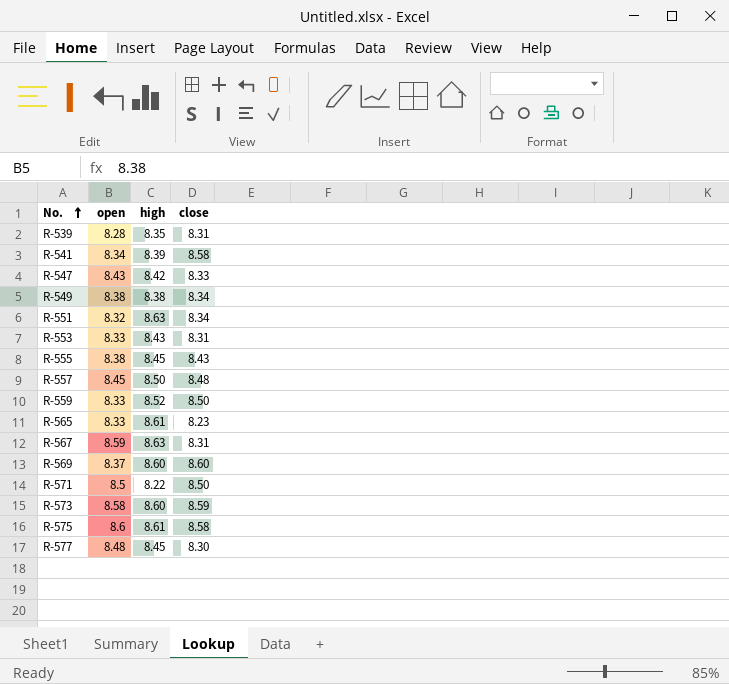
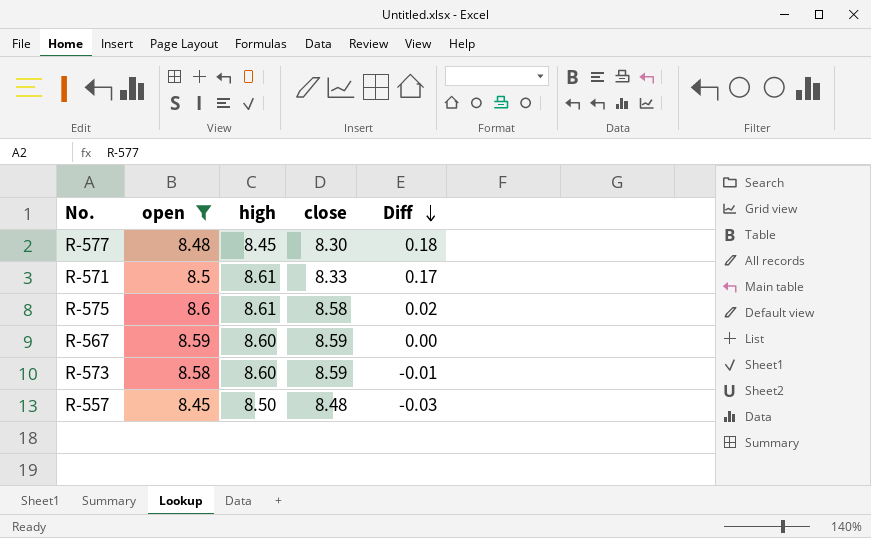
filter: none -> open >= 8.45
row order: No. ascending -> Diff descending
column Diff | formula: none -> [open] - [close]
R-571 | high: 8.22 -> 8.61
R-571 | close: 8.50 -> 8.33
R-567 | high: 8.63 -> 8.60
R-567 | close: 8.31 -> 8.59

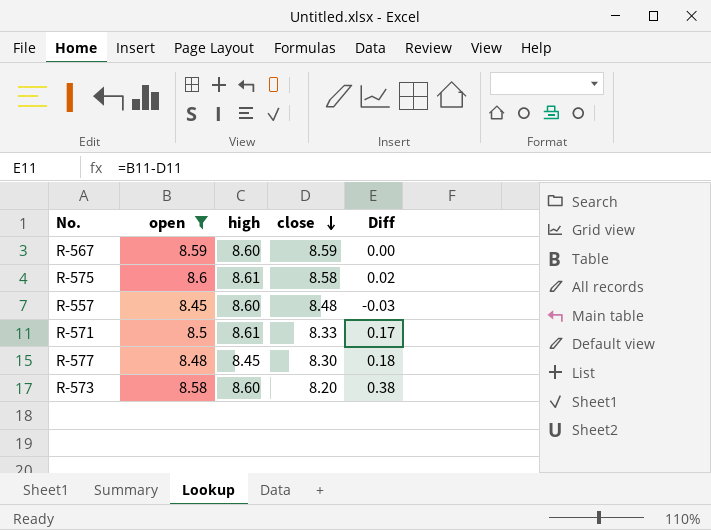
row order: Diff descending -> close descending
R-557 | high: 8.50 -> 8.60
R-573 | close: 8.59 -> 8.20
R-573 | Diff: -0.01 -> 0.38

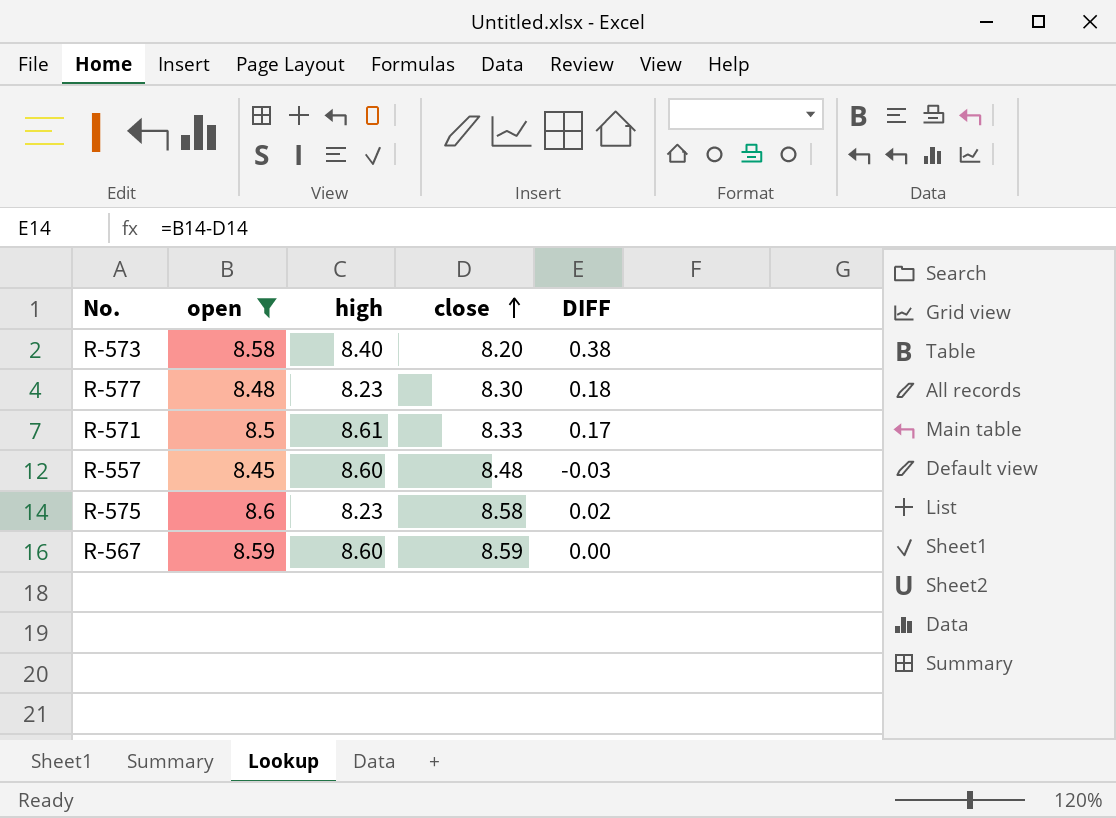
row order: close descending -> close ascending
column name: Diff -> DIFF
R-573 | high: 8.60 -> 8.40
R-577 | high: 8.45 -> 8.23
R-575 | high: 8.61 -> 8.23

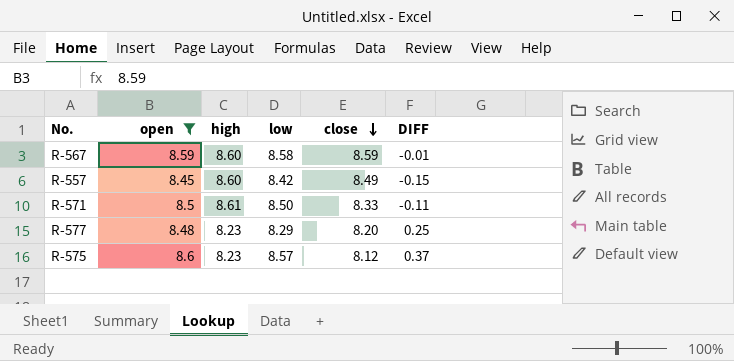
row order: close ascending -> close descending
column low | position: none -> 4
column DIFF | formula: [open] - [close] -> [open] - [high]
row R-573: 8.58 | 8.40 | 8.20 | 0.38 -> none
R-557 | close: 8.48 -> 8.49
R-577 | close: 8.30 -> 8.20
R-575 | close: 8.58 -> 8.12

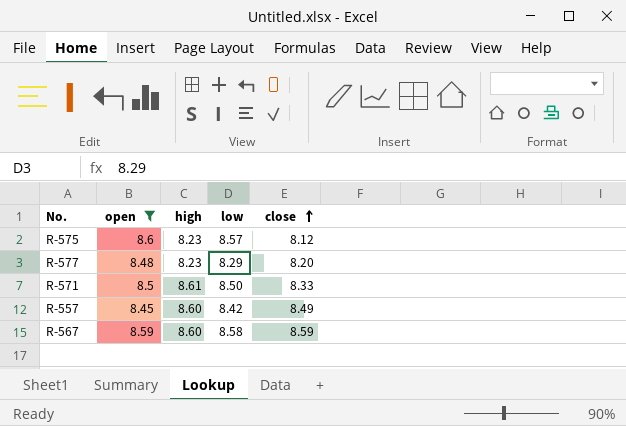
row order: close descending -> close ascending
column DIFF | formula: [open] - [high] -> none

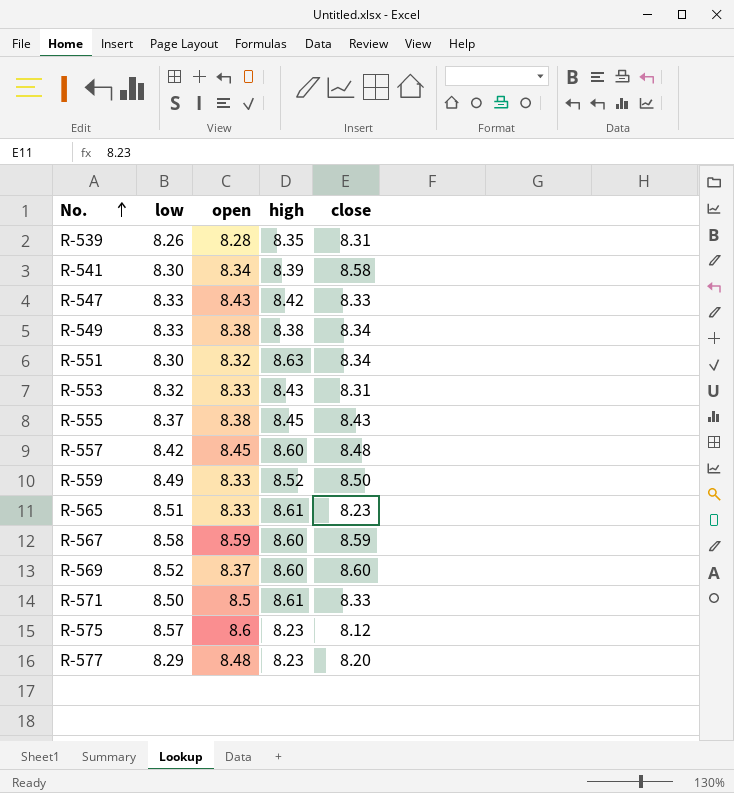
filter: open >= 8.45 -> none
row order: close ascending -> No. ascending
column low | position: 4 -> 2
R-557 | close: 8.49 -> 8.48

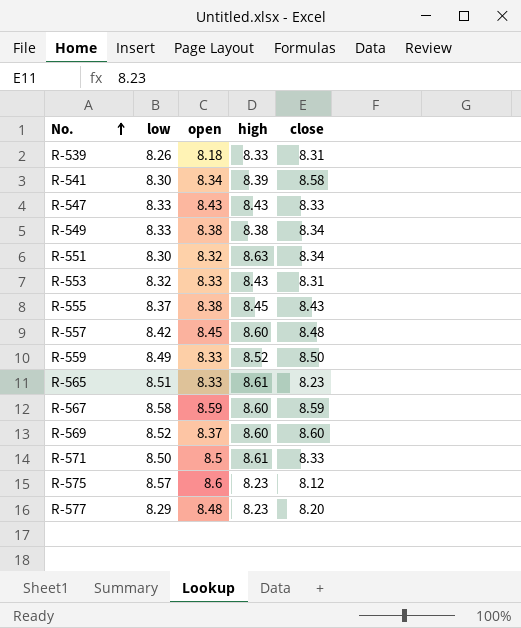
R-539 | open: 8.28 -> 8.18
R-539 | high: 8.35 -> 8.33
R-547 | high: 8.42 -> 8.43

